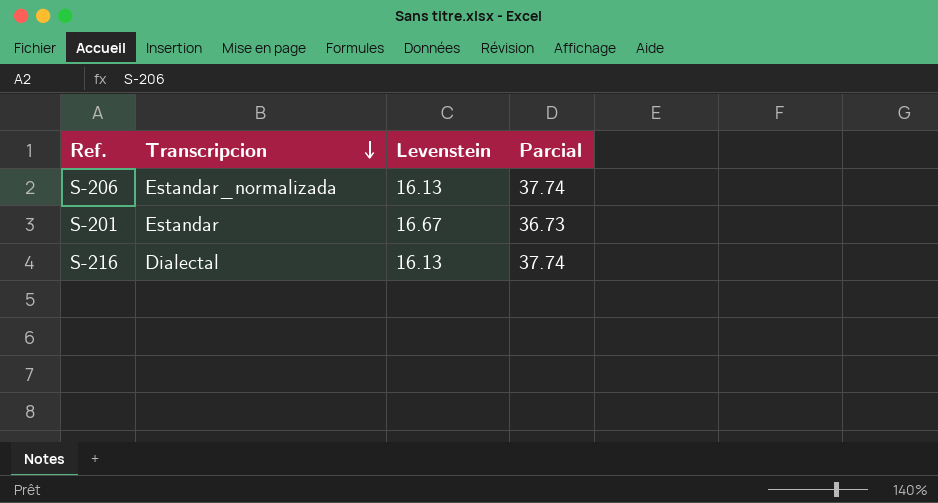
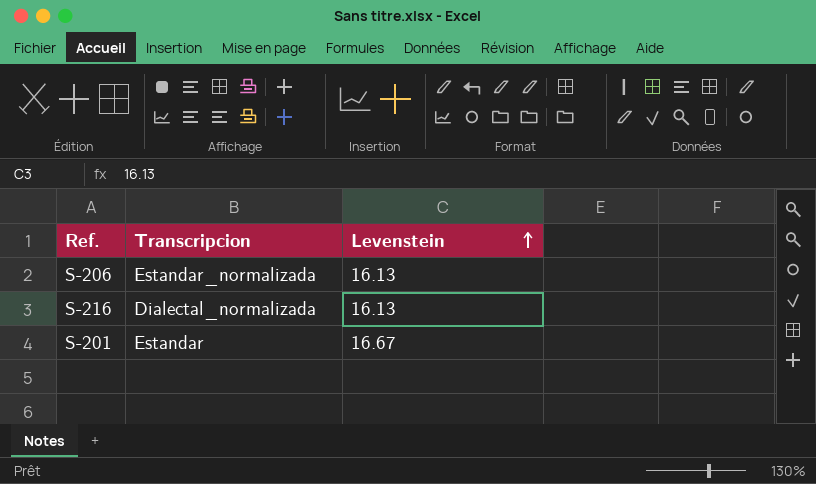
row order: Transcripcion descending -> Levenstein ascending
column Parcial | position: 4 -> none
S-216 | Transcripcion: Dialectal -> Dialectal_normalizada

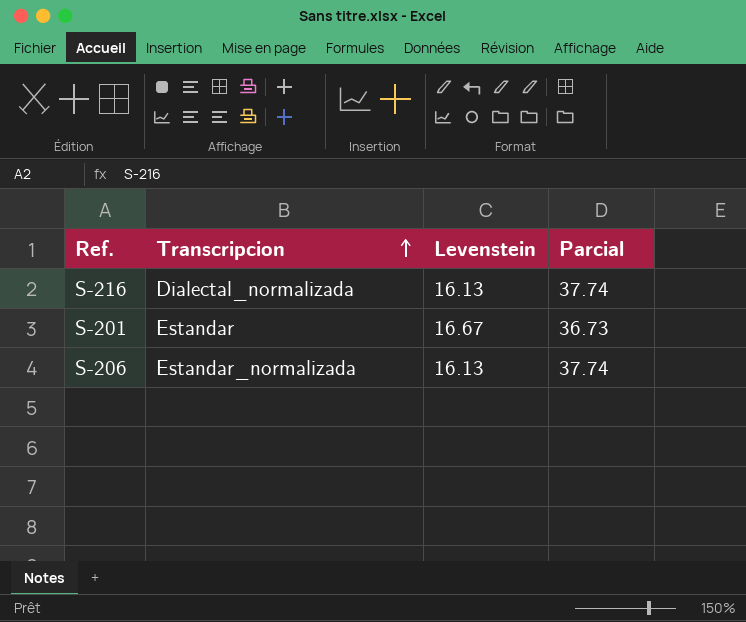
row order: Levenstein ascending -> Transcripcion ascending
column Parcial | position: none -> 4

